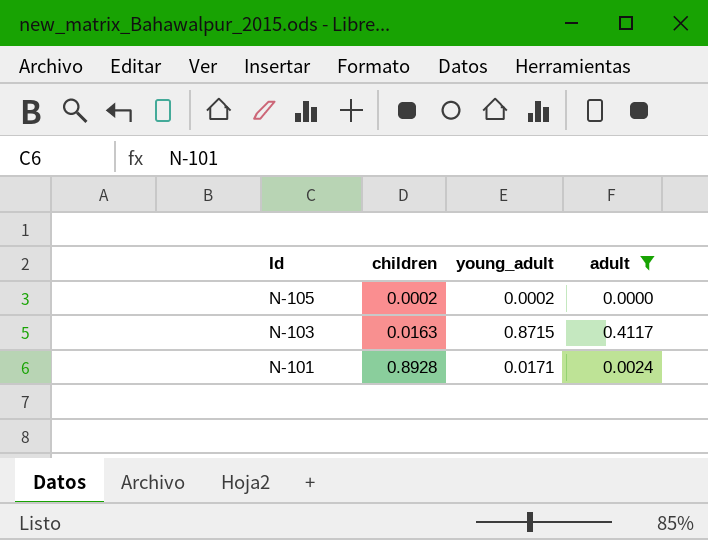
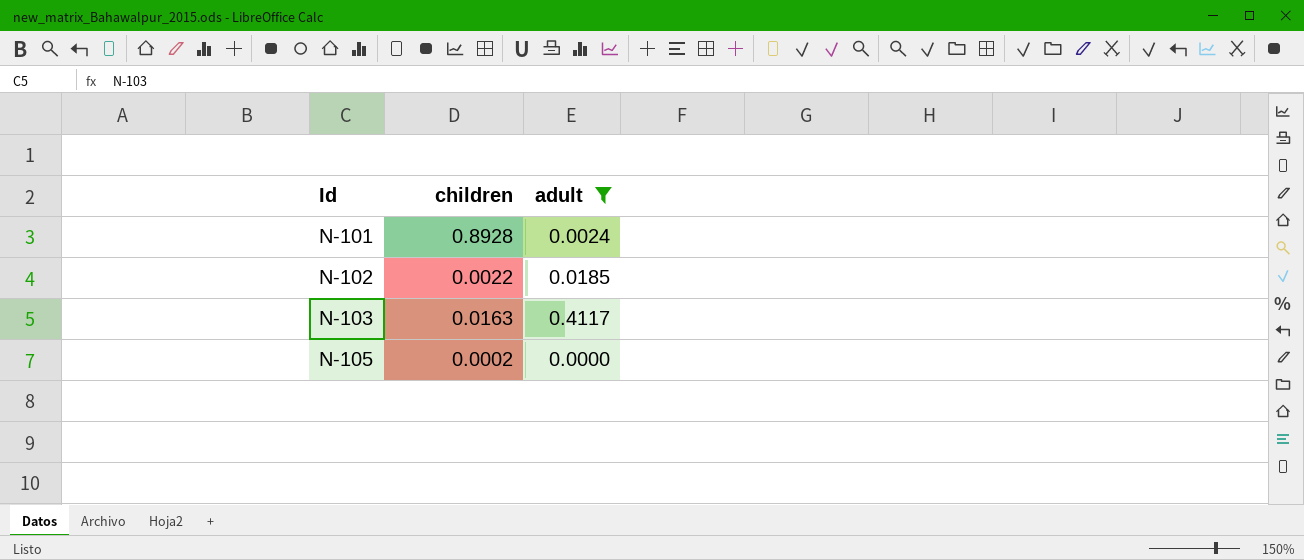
row order: Id descending -> Id ascending
column young_adult | position: 3 -> none
row N-102: none -> 0.0022 | 0.0185

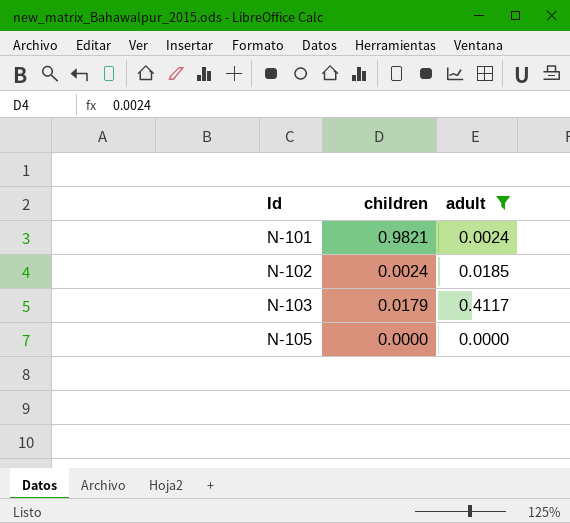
N-101 | children: 0.8928 -> 0.9821
N-102 | children: 0.0022 -> 0.0024
N-103 | children: 0.0163 -> 0.0179
N-105 | children: 0.0002 -> 0.0000

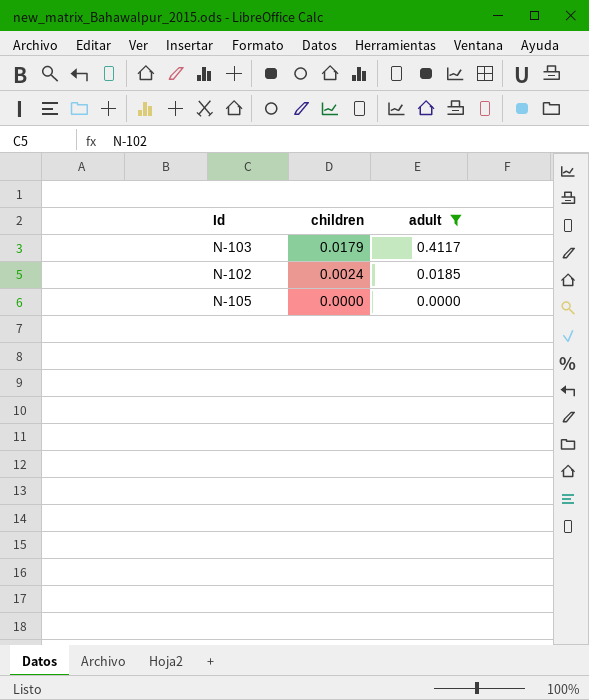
row order: Id ascending -> children descending
row N-101: 0.9821 | 0.0024 -> none

